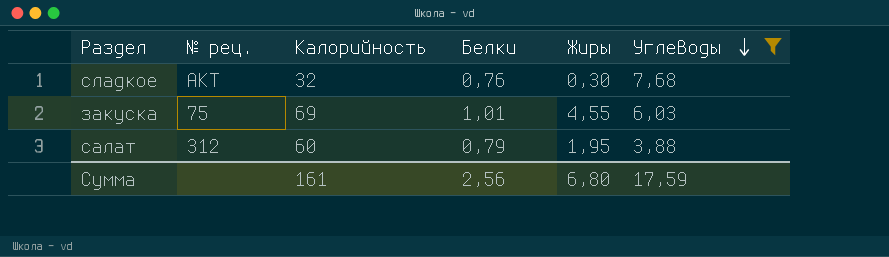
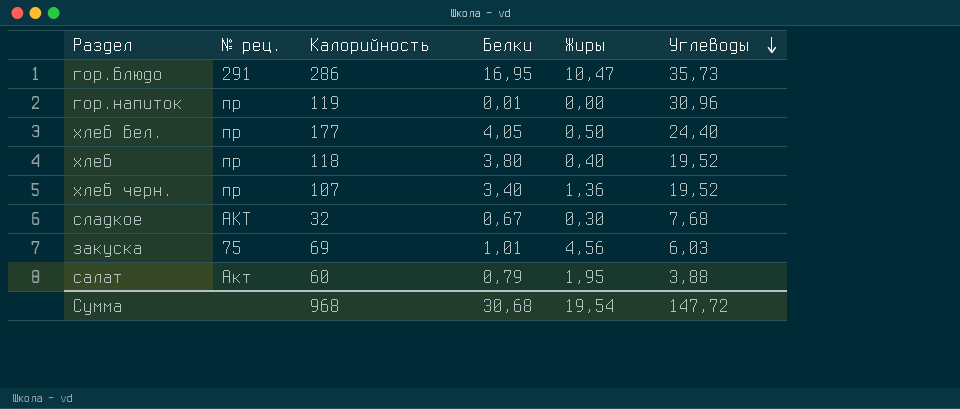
filter: Углеводы <= 7,68 -> none
сладкое | Белки: 0,76 -> 0,67
закуска | Жиры: 4,55 -> 4,56
салат | № рец.: 312 -> Акт
Сумма | Калорийность: 161 -> 968
Сумма | Белки: 2,56 -> 30,68
Сумма | Жиры: 6,80 -> 19,54
Сумма | Углеводы: 17,59 -> 147,72

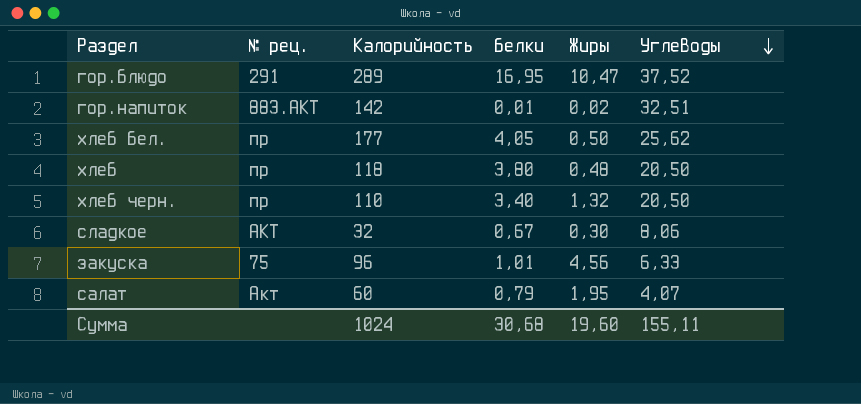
column name: Белки -> белки
гор.блюдо | Калорийность: 286 -> 289
гор.блюдо | Углеводы: 35,73 -> 37,52
гор.напиток | № рец.: пр -> 883.АКТ
гор.напиток | Калорийность: 119 -> 142
гор.напиток | Жиры: 0,00 -> 0,02
гор.напиток | Углеводы: 30,96 -> 32,51
хлеб бел. | Углеводы: 24,40 -> 25,62
хлеб | Жиры: 0,40 -> 0,48
хлеб | Углеводы: 19,52 -> 20,50
хлеб черн. | Калорийность: 107 -> 110
хлеб черн. | Жиры: 1,36 -> 1,32
хлеб черн. | Углеводы: 19,52 -> 20,50
сладкое | Углеводы: 7,68 -> 8,06
закуска | Калорийность: 69 -> 96
закуска | Углеводы: 6,03 -> 6,33
салат | Углеводы: 3,88 -> 4,07
Сумма | Калорийность: 968 -> 1024
Сумма | Жиры: 19,54 -> 19,60
Сумма | Углеводы: 147,72 -> 155,11

